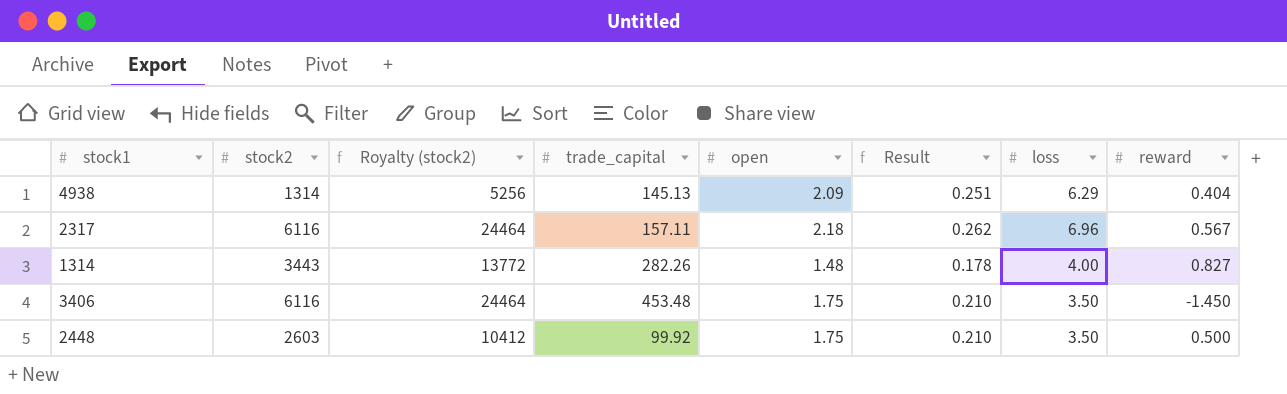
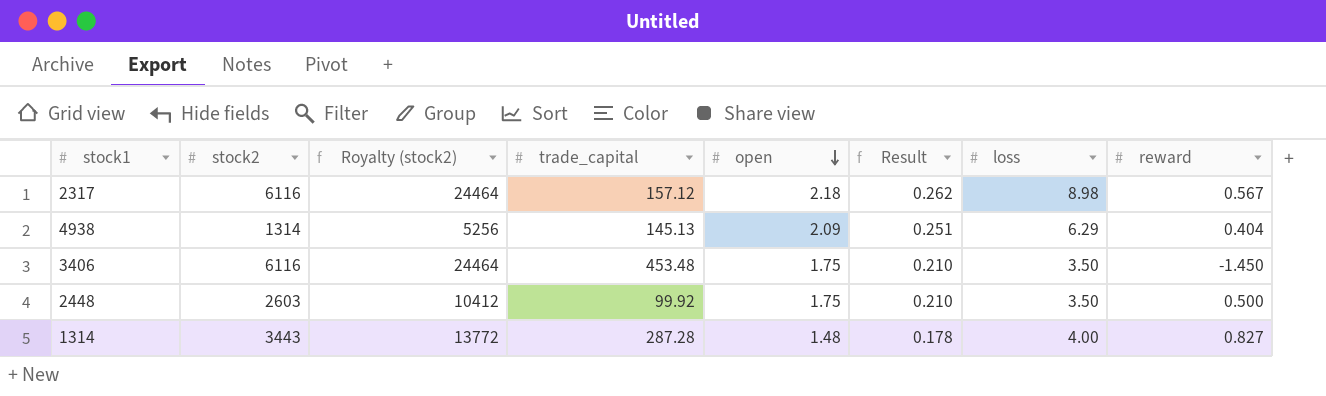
row order: none -> open descending
2317 | trade_capital: 157.11 -> 157.12
2317 | loss: 6.96 -> 8.98
1314 | trade_capital: 282.26 -> 287.28

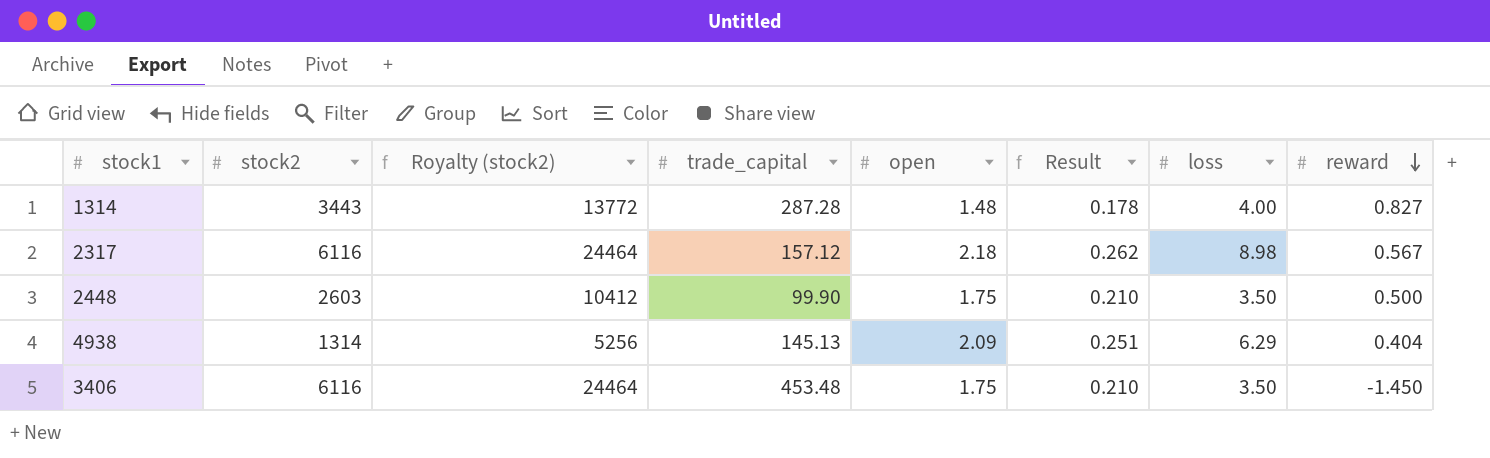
row order: open descending -> reward descending
2448 | trade_capital: 99.92 -> 99.90

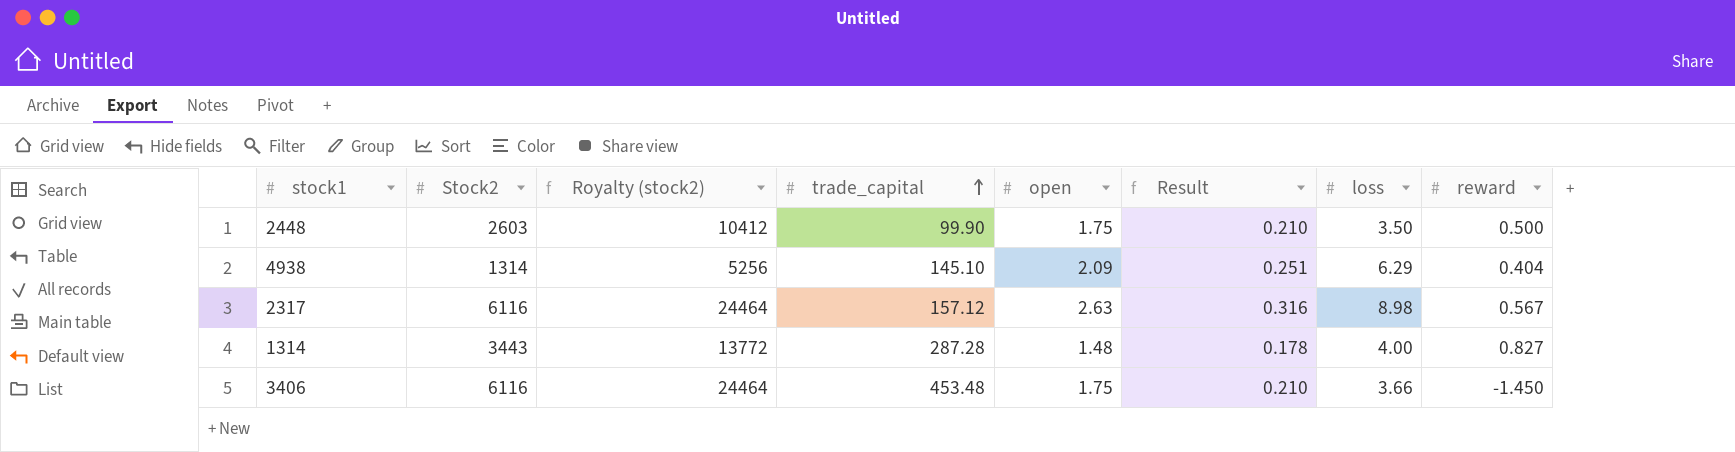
row order: reward descending -> trade_capital ascending
column name: stock2 -> Stock2
4938 | trade_capital: 145.13 -> 145.10
2317 | open: 2.18 -> 2.63
2317 | Result: 0.262 -> 0.316
3406 | loss: 3.50 -> 3.66

